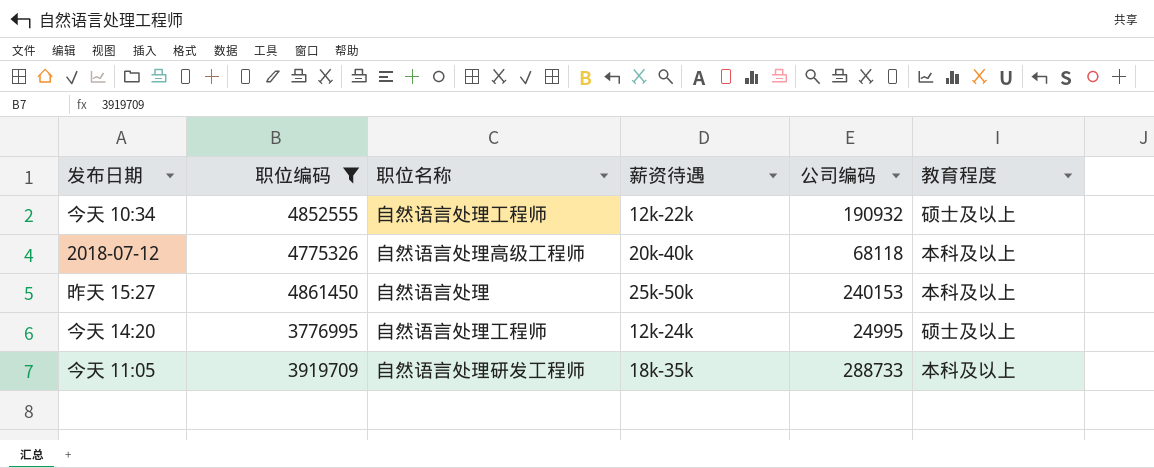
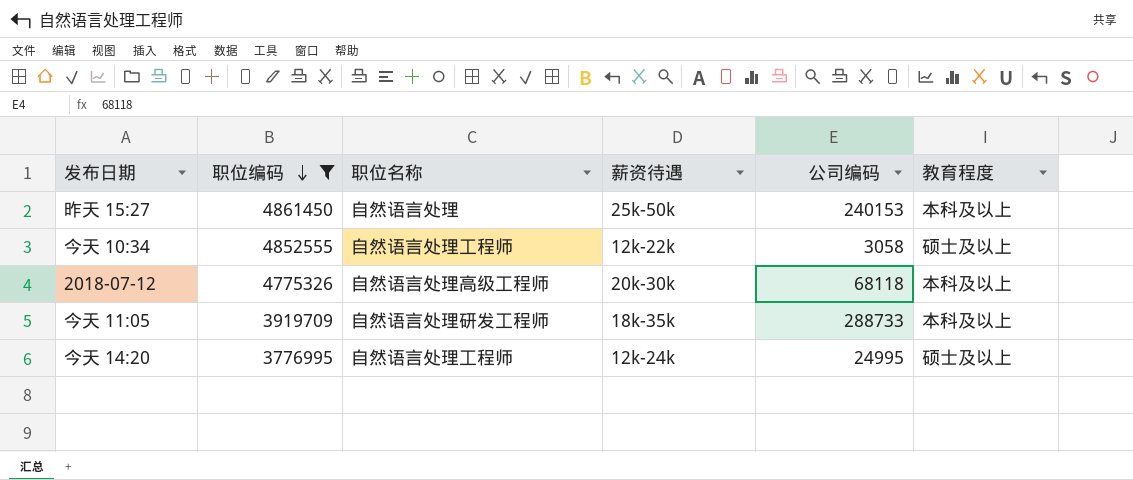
row order: none -> 职位编码 descending
今天 10:34 | 公司编码: 190932 -> 3058
2018-07-12 | 薪资待遇: 20k-40k -> 20k-30k

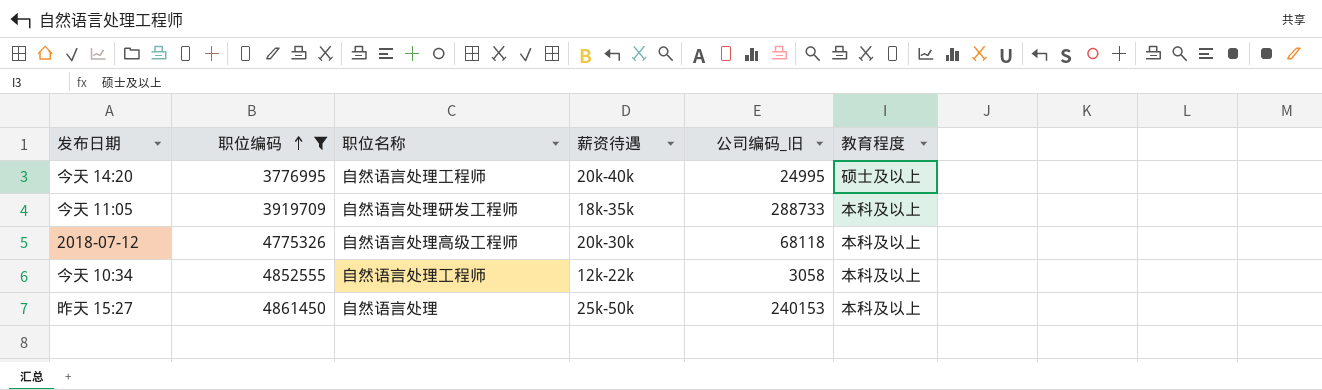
row order: 职位编码 descending -> 职位编码 ascending
column name: 公司编码 -> 公司编码_旧
今天 14:20 | 薪资待遇: 12k-24k -> 20k-40k
今天 10:34 | 教育程度: 硕士及以上 -> 本科及以上

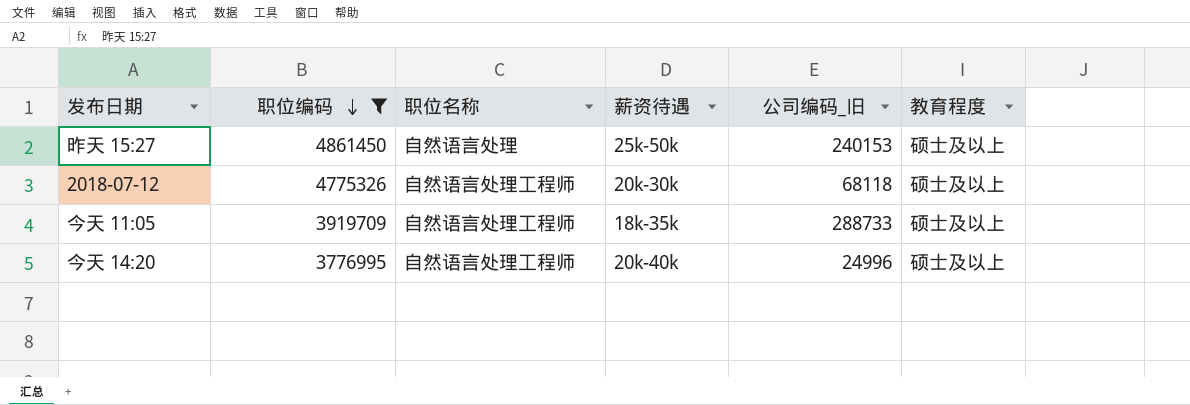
row order: 职位编码 ascending -> 职位编码 descending
row 今天 10:34: 4852555 | 自然语言处理工程师 | 12k-22k | 3058 | 本科及以上 -> none
昨天 15:27 | 教育程度: 本科及以上 -> 硕士及以上
2018-07-12 | 职位名称: 自然语言处理高级工程师 -> 自然语言处理工程师
2018-07-12 | 教育程度: 本科及以上 -> 硕士及以上
今天 11:05 | 职位名称: 自然语言处理研发工程师 -> 自然语言处理工程师
今天 11:05 | 教育程度: 本科及以上 -> 硕士及以上
今天 14:20 | 公司编码_旧: 24995 -> 24996

